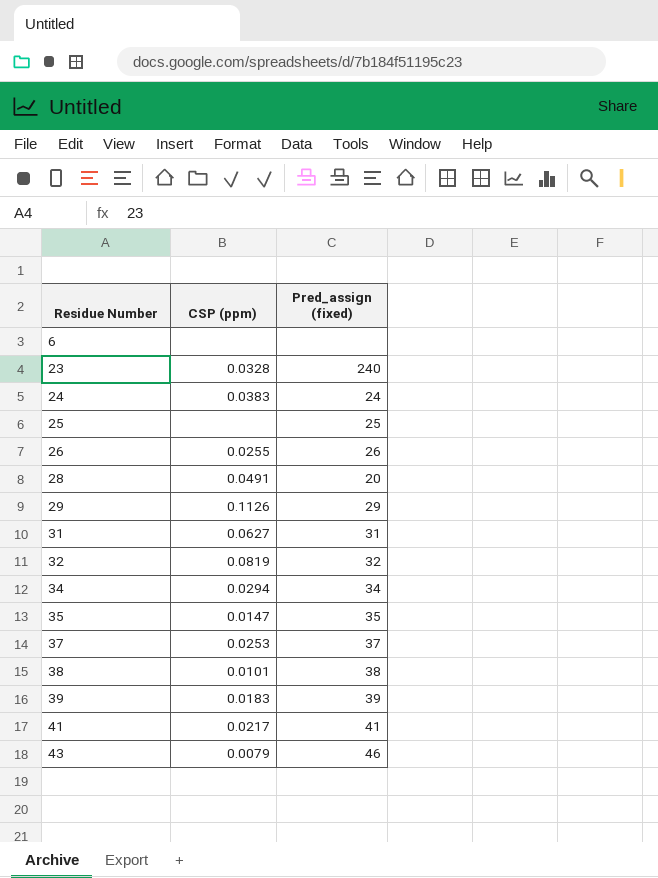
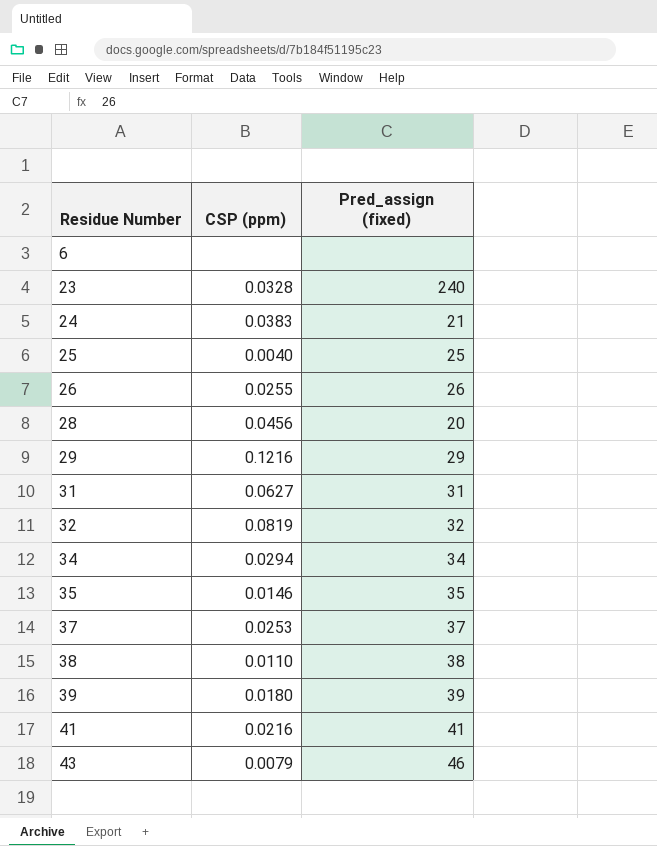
24 | Pred_assign (fixed): 24 -> 21
25 | CSP (ppm): none -> 0.0040
28 | CSP (ppm): 0.0491 -> 0.0456
29 | CSP (ppm): 0.1126 -> 0.1216
35 | CSP (ppm): 0.0147 -> 0.0146
38 | CSP (ppm): 0.0101 -> 0.0110
39 | CSP (ppm): 0.0183 -> 0.0180
41 | CSP (ppm): 0.0217 -> 0.0216

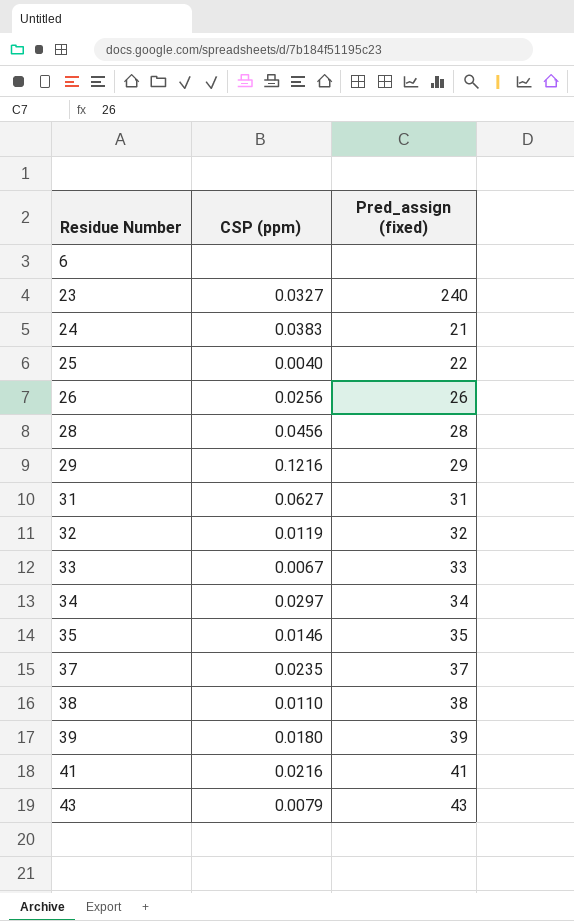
23 | CSP (ppm): 0.0328 -> 0.0327
25 | Pred_assign (fixed): 25 -> 22
26 | CSP (ppm): 0.0255 -> 0.0256
28 | Pred_assign (fixed): 20 -> 28
32 | CSP (ppm): 0.0819 -> 0.0119
row 33: none -> 0.0067 | 33
34 | CSP (ppm): 0.0294 -> 0.0297
37 | CSP (ppm): 0.0253 -> 0.0235
43 | Pred_assign (fixed): 46 -> 43

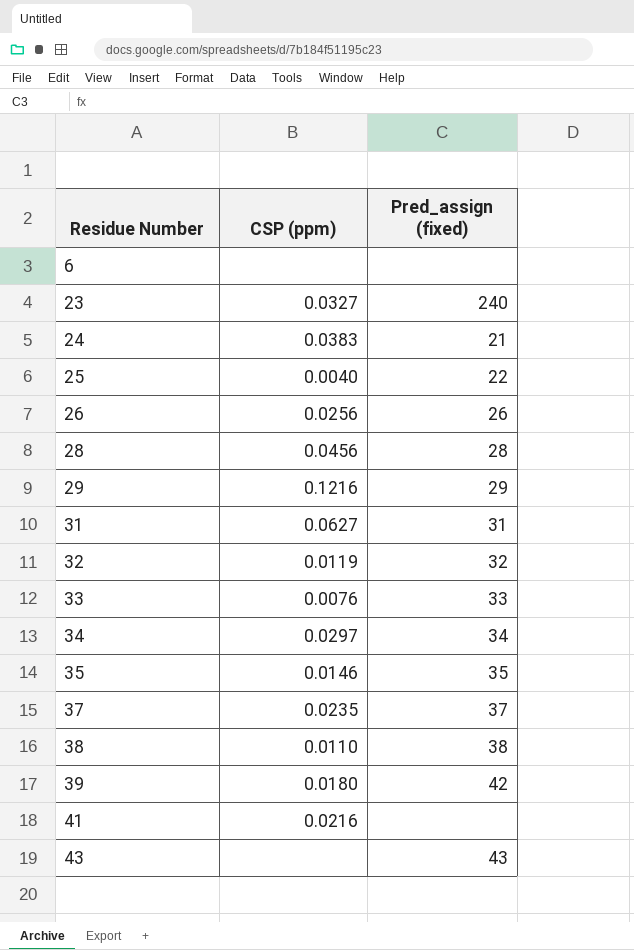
33 | CSP (ppm): 0.0067 -> 0.0076
39 | Pred_assign (fixed): 39 -> 42
41 | Pred_assign (fixed): 41 -> none
43 | CSP (ppm): 0.0079 -> none

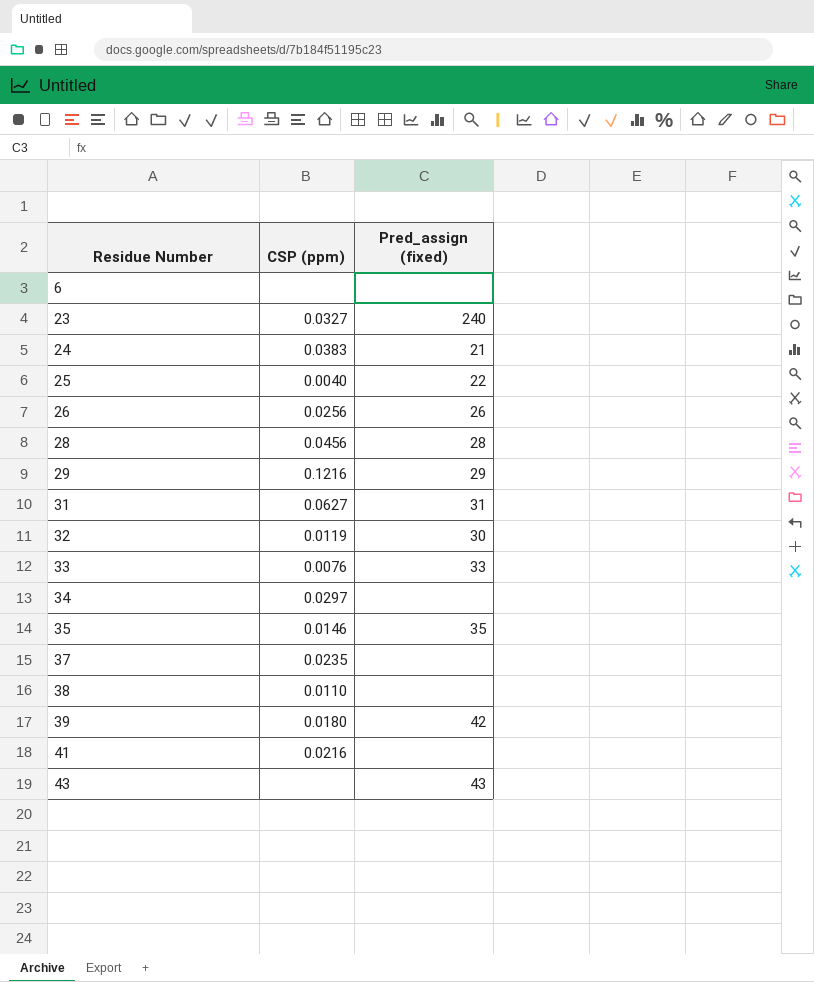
32 | Pred_assign (fixed): 32 -> 30
34 | Pred_assign (fixed): 34 -> none
37 | Pred_assign (fixed): 37 -> none
38 | Pred_assign (fixed): 38 -> none

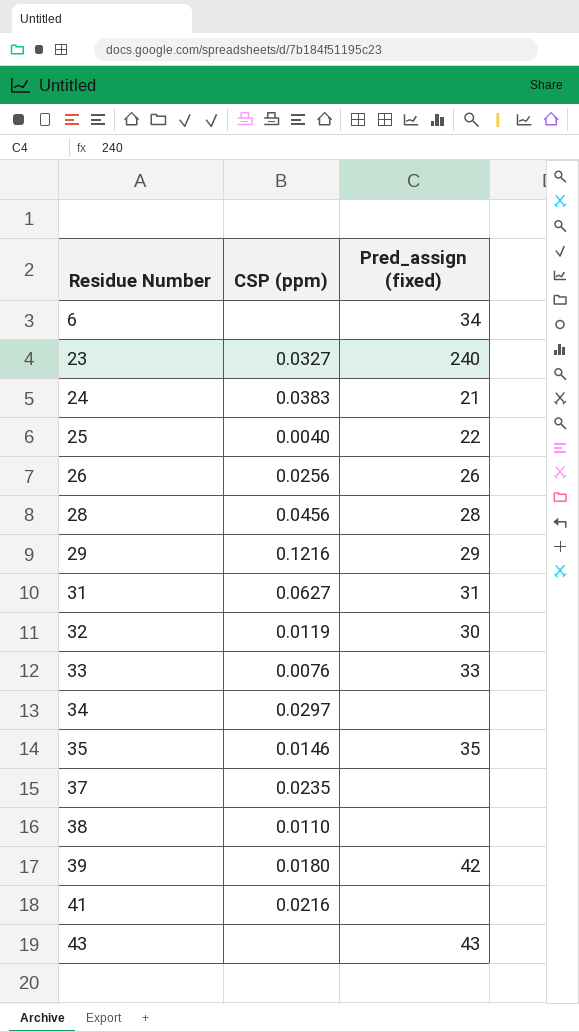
6 | Pred_assign (fixed): none -> 34

